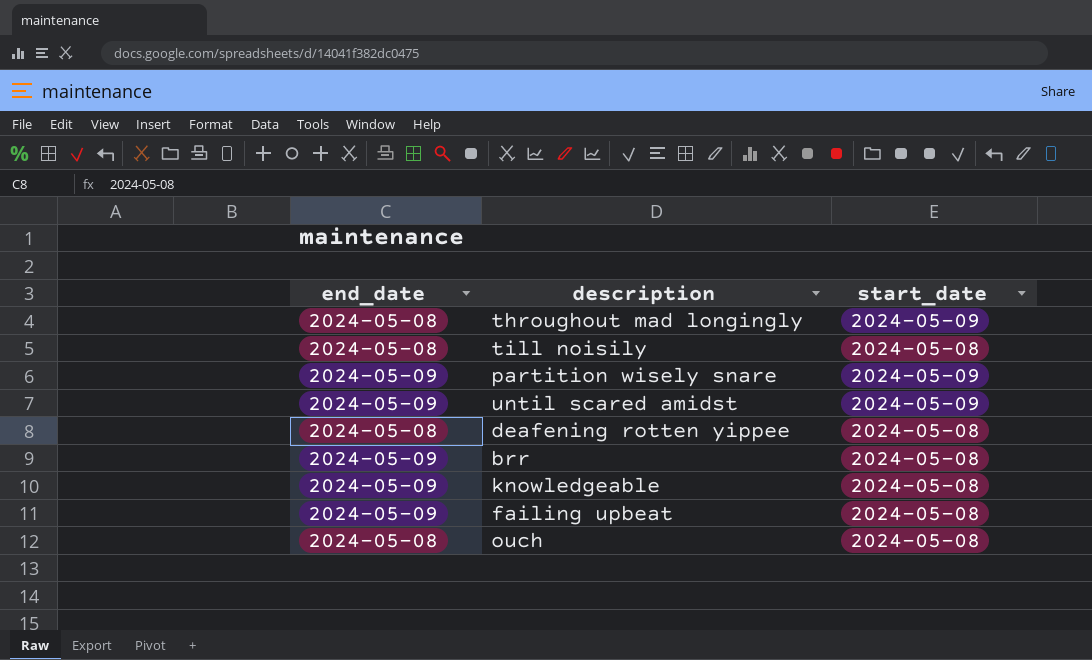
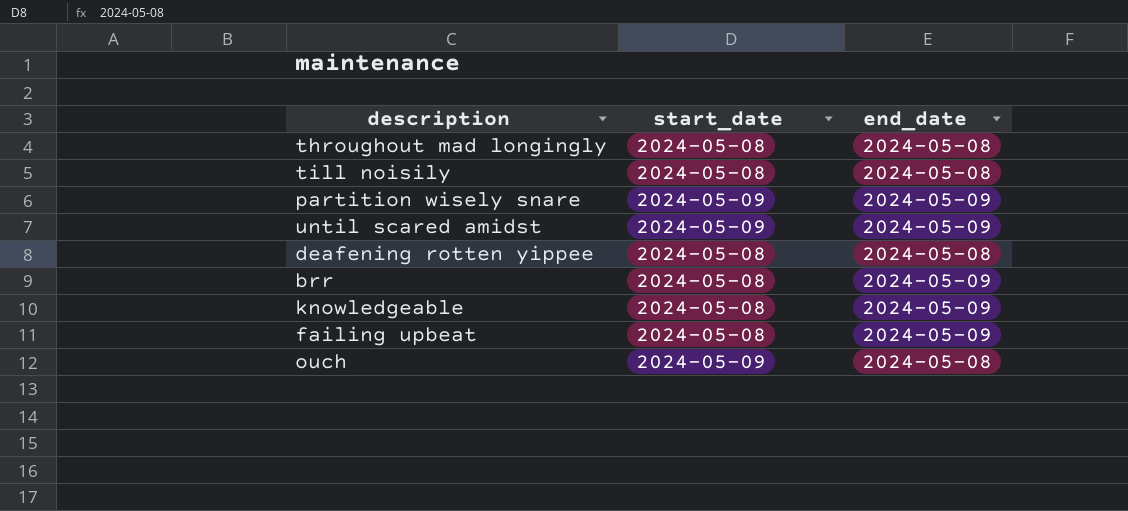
column end_date | position: 1 -> 3
throughout mad longingly | start_date: 2024-05-09 -> 2024-05-08
ouch | start_date: 2024-05-08 -> 2024-05-09

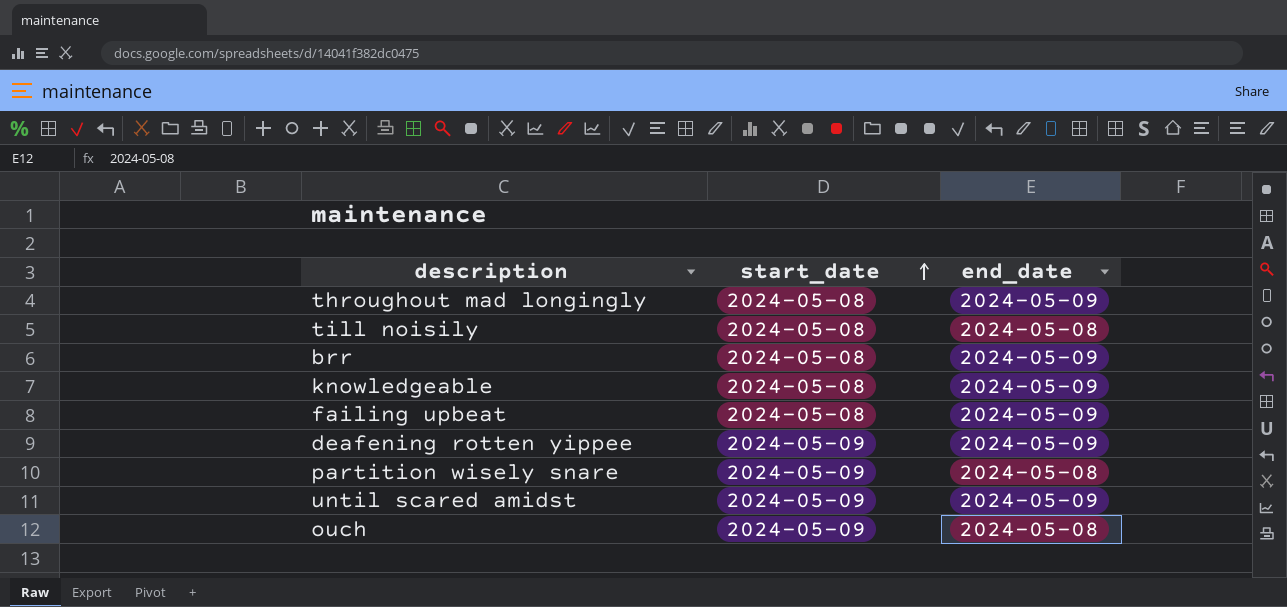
row order: none -> start_date ascending
throughout mad longingly | end_date: 2024-05-08 -> 2024-05-09
deafening rotten yippee | start_date: 2024-05-08 -> 2024-05-09
deafening rotten yippee | end_date: 2024-05-08 -> 2024-05-09
partition wisely snare | end_date: 2024-05-09 -> 2024-05-08

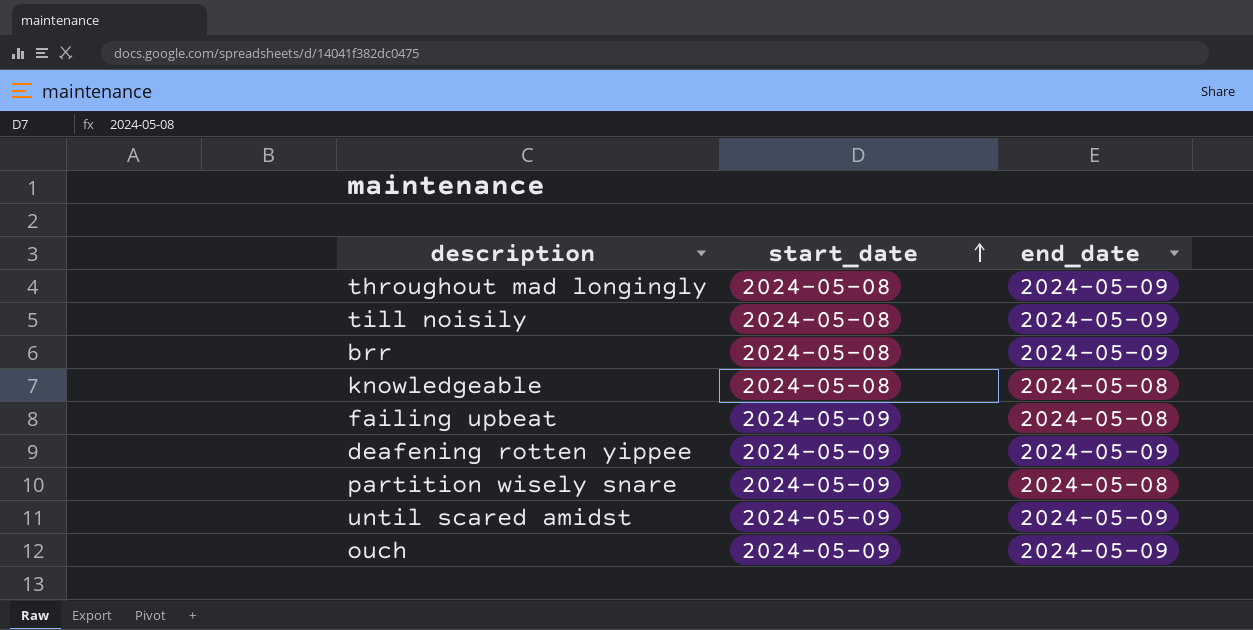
till noisily | end_date: 2024-05-08 -> 2024-05-09
knowledgeable | end_date: 2024-05-09 -> 2024-05-08
failing upbeat | start_date: 2024-05-08 -> 2024-05-09
failing upbeat | end_date: 2024-05-09 -> 2024-05-08
ouch | end_date: 2024-05-08 -> 2024-05-09

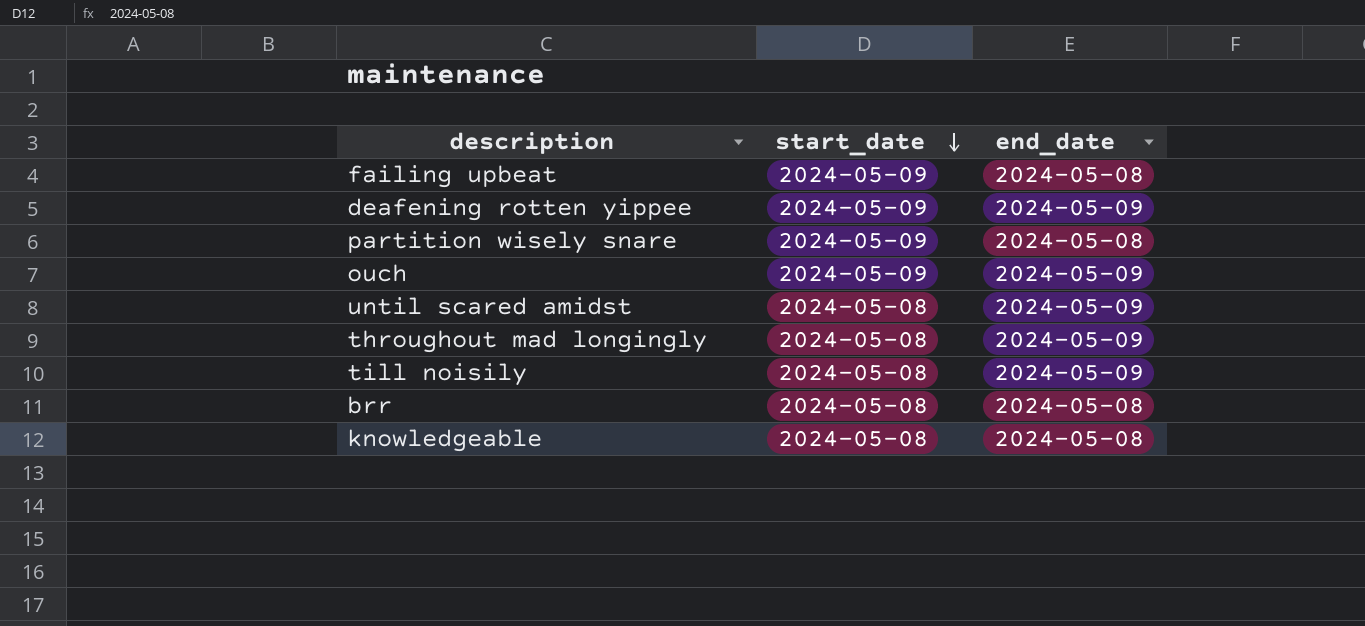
row order: start_date ascending -> start_date descending
until scared amidst | start_date: 2024-05-09 -> 2024-05-08
brr | end_date: 2024-05-09 -> 2024-05-08

